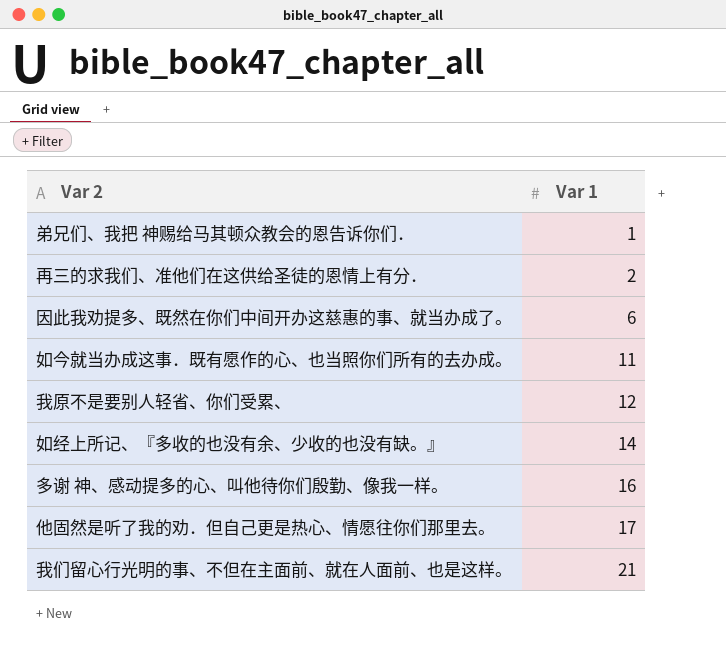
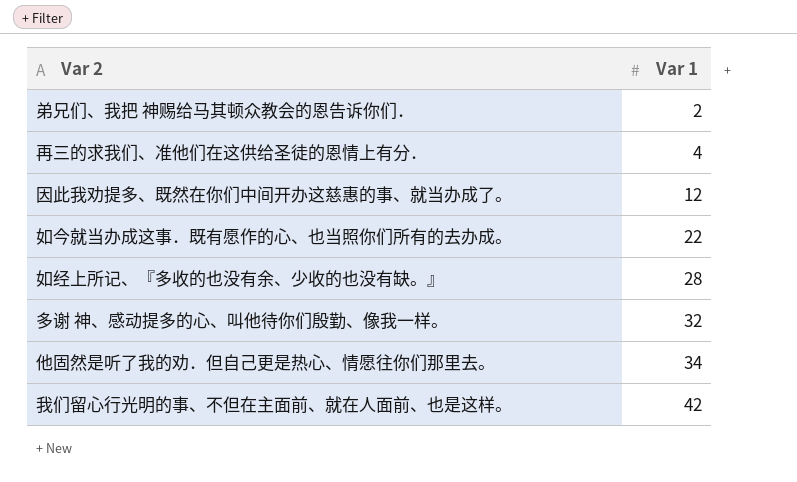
row 我原不是要别人轻省、你们受累、: 12 -> none
弟兄们、我把 神赐给马其顿众教会的恩告诉你们． | Var 1: 1 -> 2
再三的求我们、准他们在这供给圣徒的恩情上有分． | Var 1: 2 -> 4
因此我劝提多、既然在你们中间开办这慈惠的事、就当办成了。 | Var 1: 6 -> 12
如今就当办成这事．既有愿作的心、也当照你们所有的去办成。 | Var 1: 11 -> 22
如经上所记、『多收的也没有余、少收的也没有缺。』 | Var 1: 14 -> 28
多谢 神、感动提多的心、叫他待你们殷勤、像我一样。 | Var 1: 16 -> 32
他固然是听了我的劝．但自己更是热心、情愿往你们那里去。 | Var 1: 17 -> 34
我们留心行光明的事、不但在主面前、就在人面前、也是这样。 | Var 1: 21 -> 42

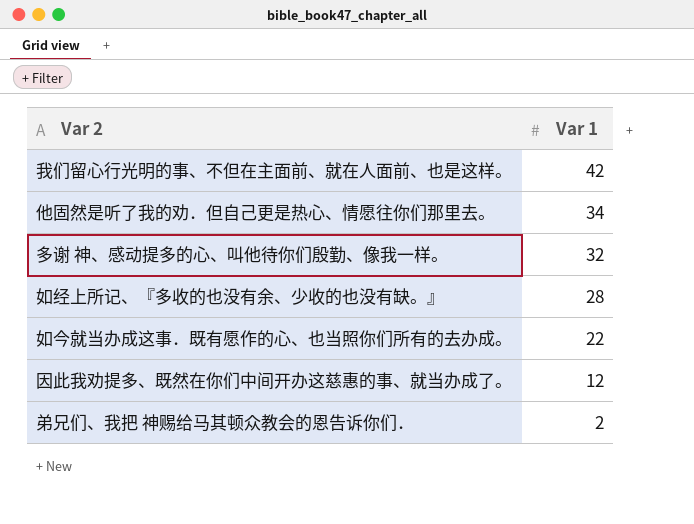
row order: Var 1 ascending -> Var 1 descending
row 再三的求我们、准他们在这供给圣徒的恩情上有分．: 4 -> none

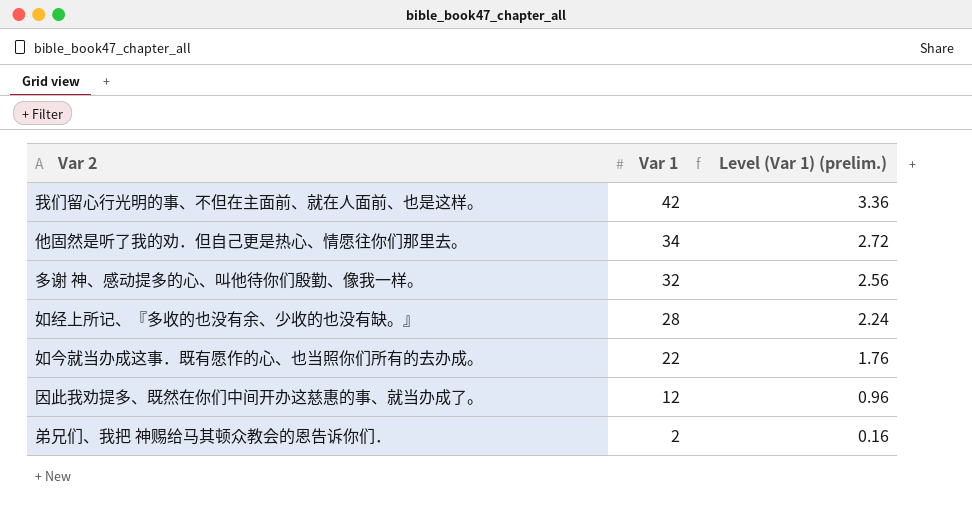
column Level (Var 1) (prelim.) | formula: none -> [Var 1] * 0.08

